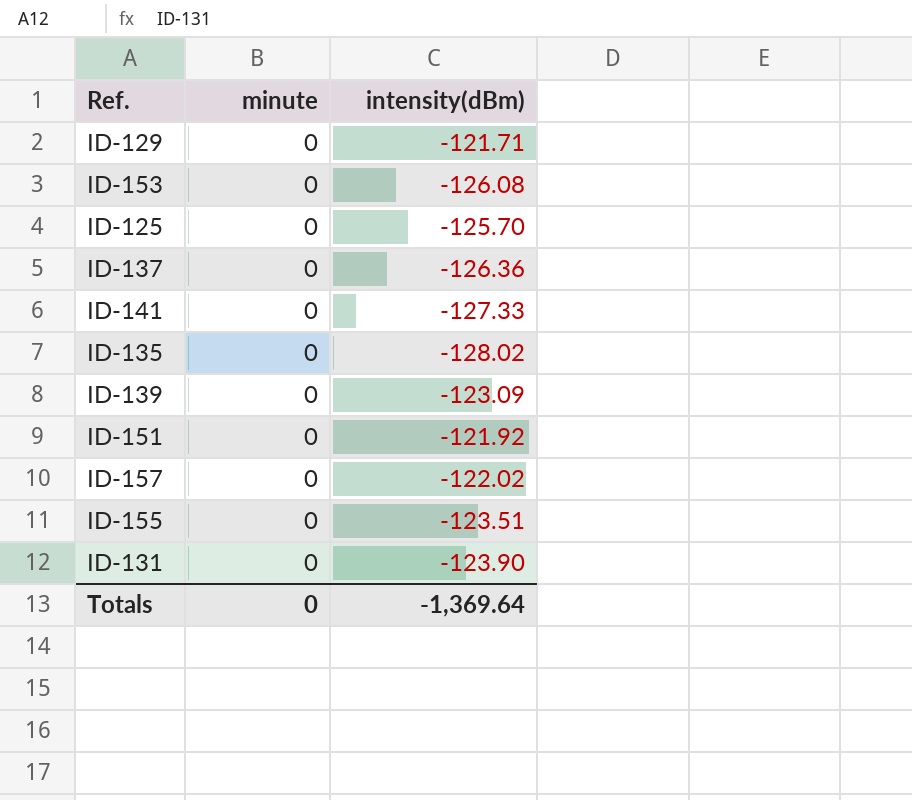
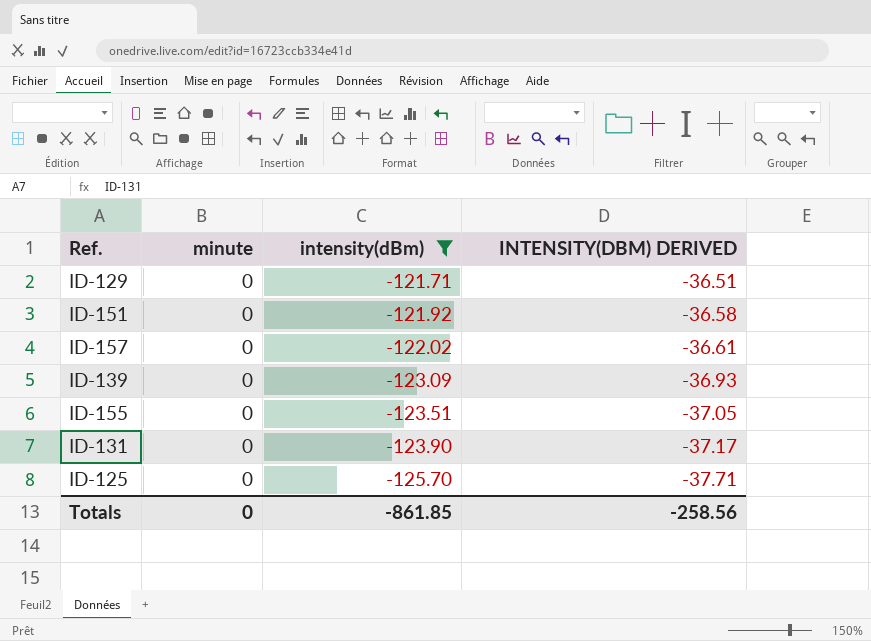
filter: none -> intensity(dBm) >= -125.70
row order: none -> intensity(dBm) descending
column INTENSITY(DBM) DERIVED | formula: none -> [intensity(dBm)] * 0.3
Totals | intensity(dBm): -1,369.64 -> -861.85

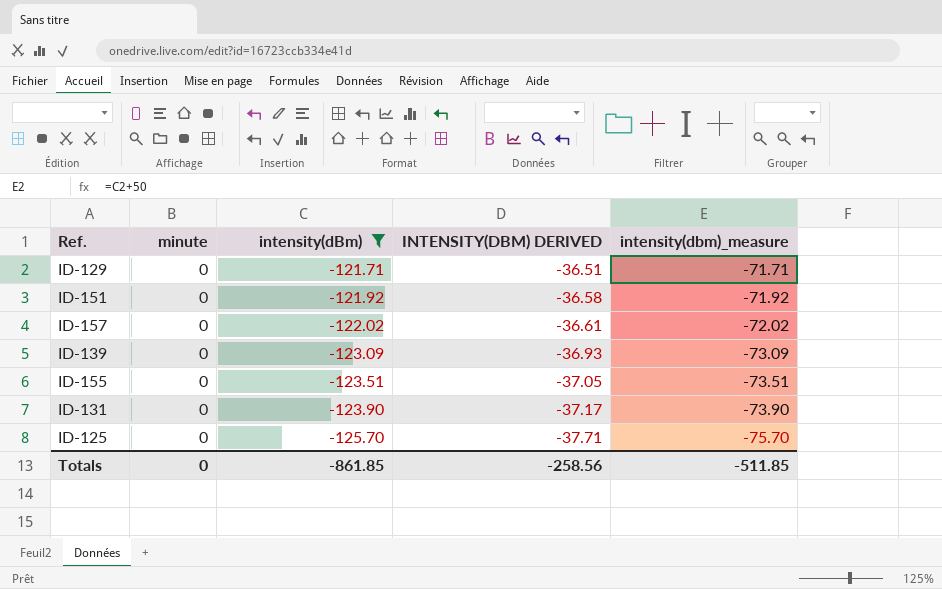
column intensity(dbm)_measure | formula: none -> [intensity(dBm)] + 50

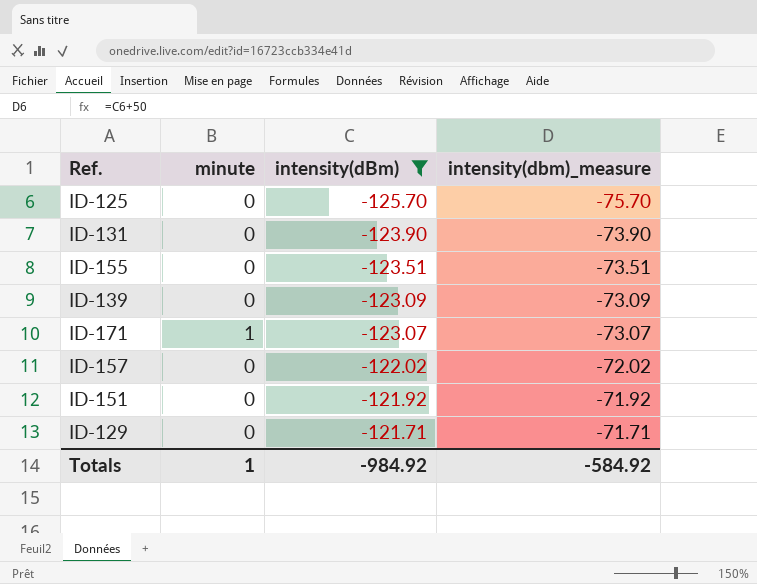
row order: intensity(dBm) descending -> intensity(dBm) ascending
column INTENSITY(DBM) DERIVED | formula: [intensity(dBm)] * 0.3 -> none
row ID-171: none -> 1 | -123.07 | -73.07
Totals | minute: 0 -> 1
Totals | intensity(dBm): -861.85 -> -984.92
Totals | intensity(dbm)_measure: -511.85 -> -584.92

